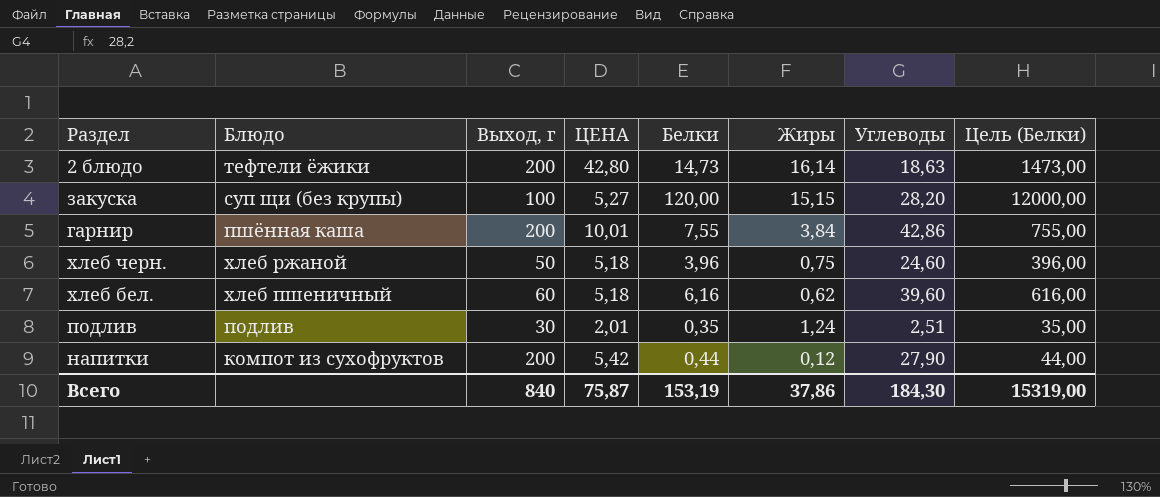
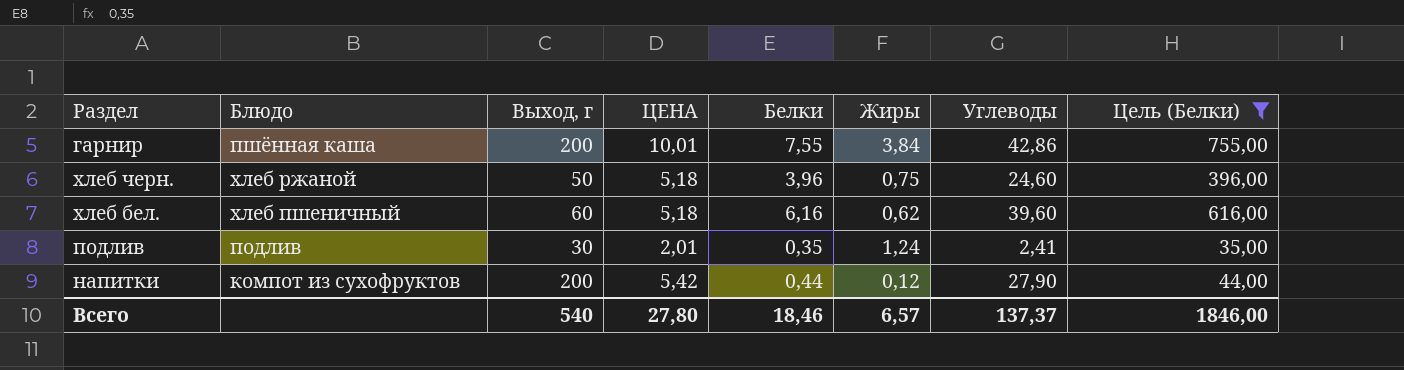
filter: none -> Цель (Белки) <= 755,00
подлив | Углеводы: 2,51 -> 2,41
Всего | Выход, г: 840 -> 540
Всего | ЦЕНА: 75,87 -> 27,80
Всего | Белки: 153,19 -> 18,46
Всего | Жиры: 37,86 -> 6,57
Всего | Углеводы: 184,30 -> 137,37
Всего | Цель (Белки): 15319,00 -> 1846,00

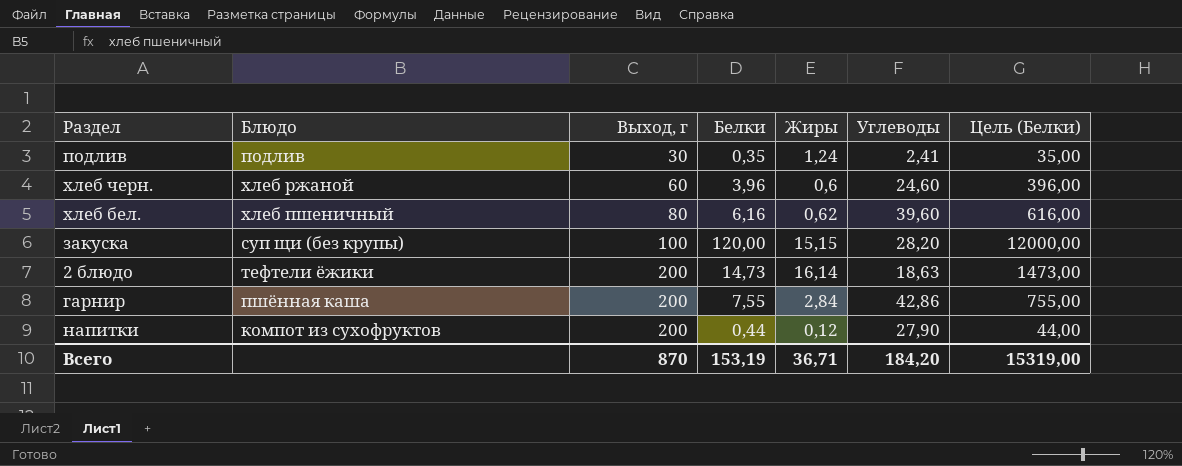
filter: Цель (Белки) <= 755,00 -> none
row order: none -> Выход, г ascending
column ЦЕНА | position: 4 -> none
хлеб черн. | Выход, г: 50 -> 60
хлеб черн. | Жиры: 0,75 -> 0,6
хлеб бел. | Выход, г: 60 -> 80
гарнир | Жиры: 3,84 -> 2,84
Всего | Выход, г: 540 -> 870
Всего | Белки: 18,46 -> 153,19
Всего | Жиры: 6,57 -> 36,71
Всего | Углеводы: 137,37 -> 184,20
Всего | Цель (Белки): 1846,00 -> 15319,00

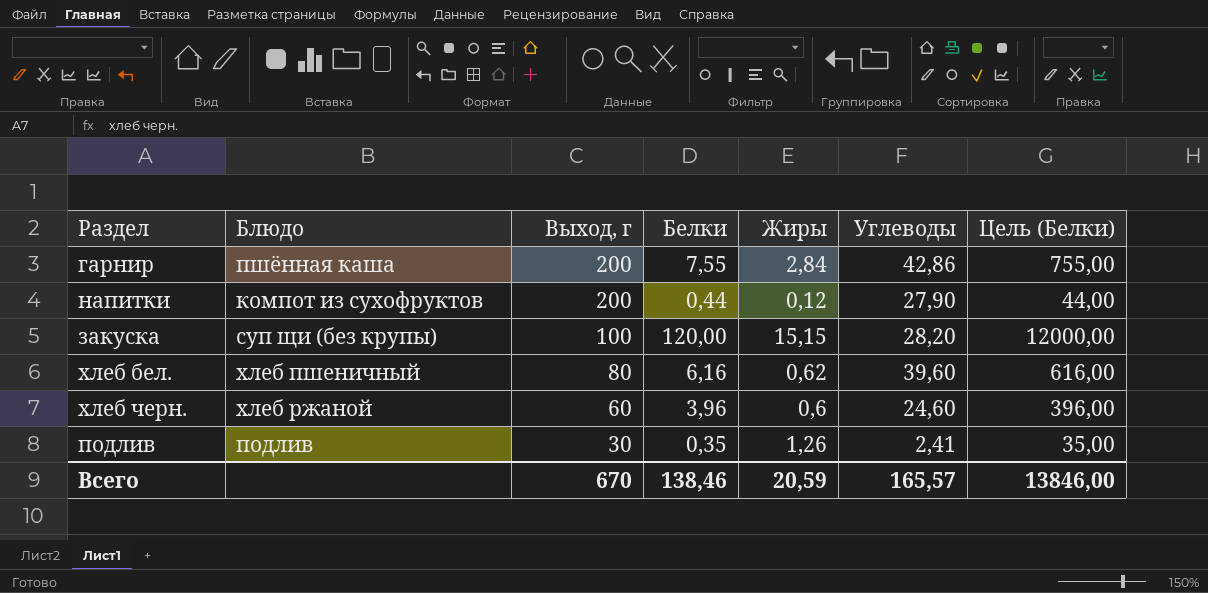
row order: Выход, г ascending -> Выход, г descending
row 2 блюдо: тефтели ёжики | 200 | 14,73 | 16,14 | 18,63 | 1473,00 -> none
подлив | Жиры: 1,24 -> 1,26
Всего | Выход, г: 870 -> 670
Всего | Белки: 153,19 -> 138,46
Всего | Жиры: 36,71 -> 20,59
Всего | Углеводы: 184,20 -> 165,57
Всего | Цель (Белки): 15319,00 -> 13846,00

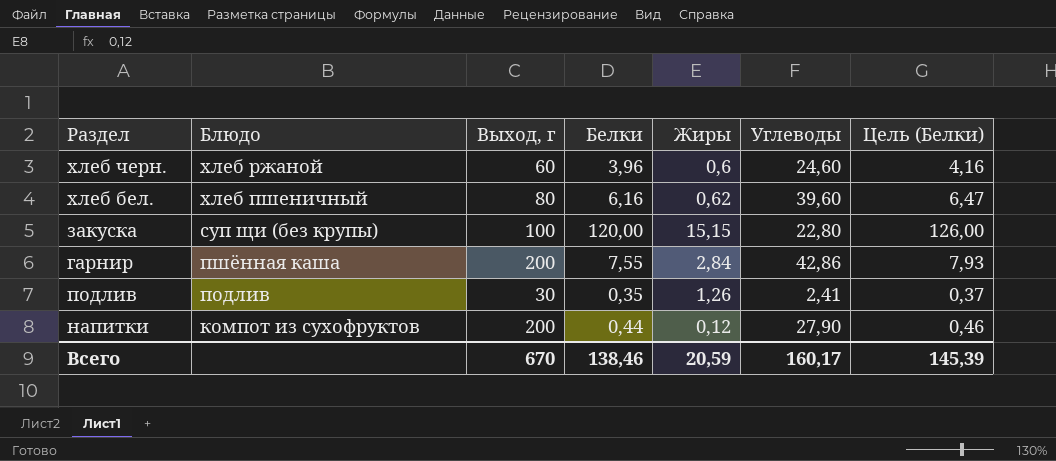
row order: Выход, г descending -> Блюдо descending
column Цель (Белки) | formula: [Белки] * 100 -> [Белки] * 1,05
закуска | Углеводы: 28,20 -> 22,80
Всего | Углеводы: 165,57 -> 160,17
Всего | Цель (Белки): 13846,00 -> 145,39

